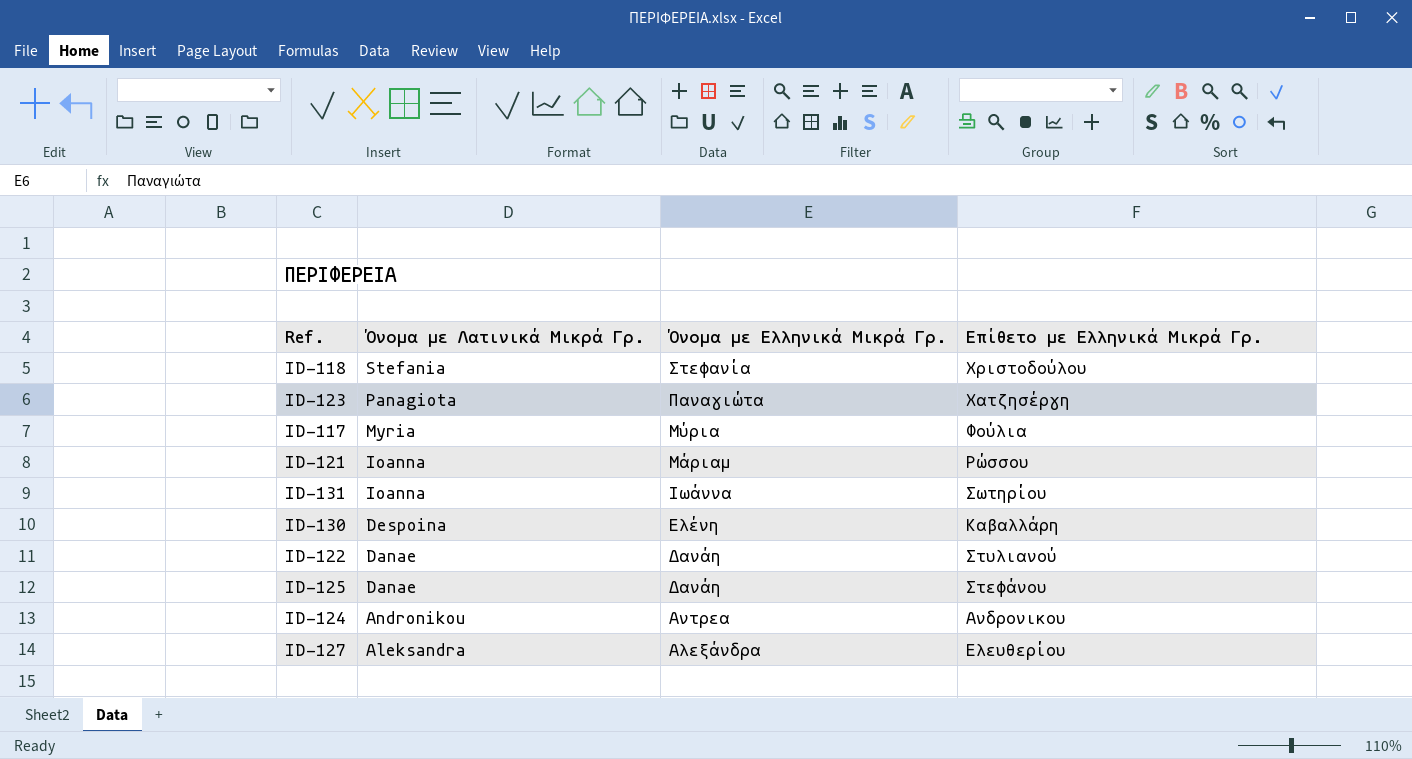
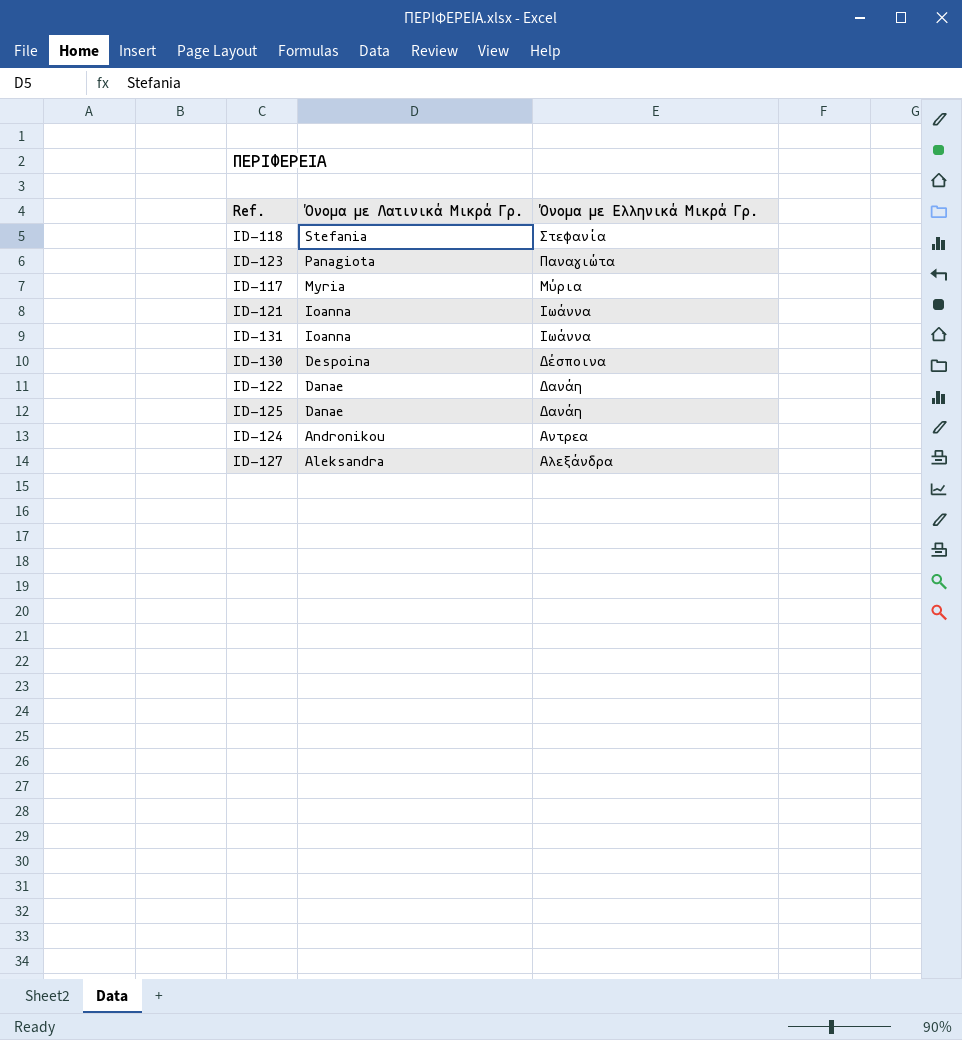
column Επίθετο με Ελληνικά Μικρά Γρ. | position: 4 -> none
ID-121 | Όνομα με Ελληνικά Μικρά Γρ.: Μάριαμ -> Ιωάννα
ID-130 | Όνομα με Ελληνικά Μικρά Γρ.: Ελένη -> Δέσποινα

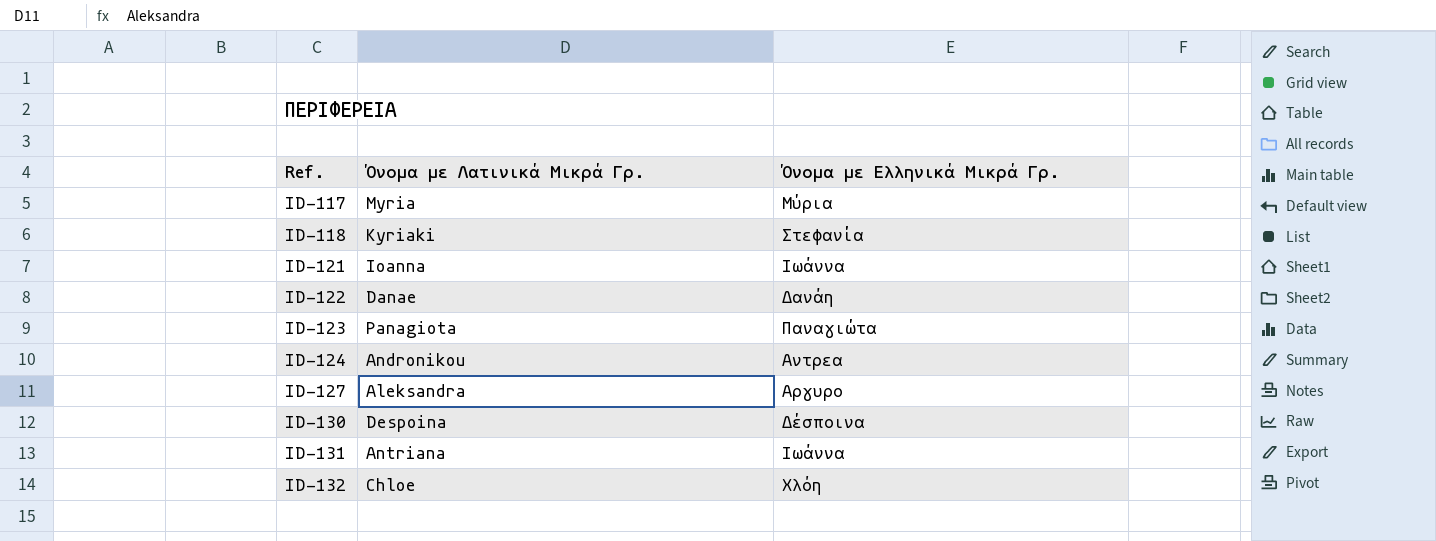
row order: Όνομα με Λατινικά Μικρά Γρ. descending -> Ref. ascending
row ID-125: Danae | Δανάη -> none
ID-118 | Όνομα με Λατινικά Μικρά Γρ.: Stefania -> Kyriaki
ID-127 | Όνομα με Ελληνικά Μικρά Γρ.: Αλεξάνδρα -> Αργυρο
ID-131 | Όνομα με Λατινικά Μικρά Γρ.: Ioanna -> Antriana
row ID-132: none -> Chloe | Χλόη

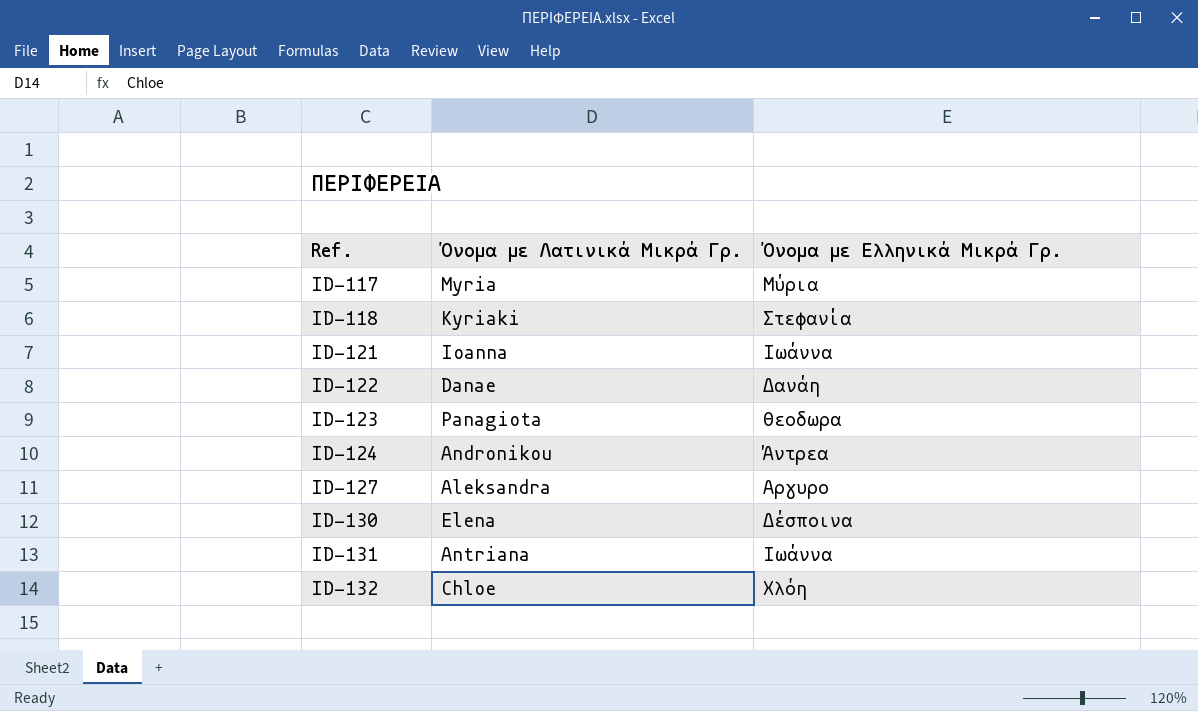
ID-123 | Όνομα με Ελληνικά Μικρά Γρ.: Παναγιώτα -> Θεοδωρα
ID-124 | Όνομα με Ελληνικά Μικρά Γρ.: Αντρεα -> Άντρεα
ID-130 | Όνομα με Λατινικά Μικρά Γρ.: Despoina -> Elena

